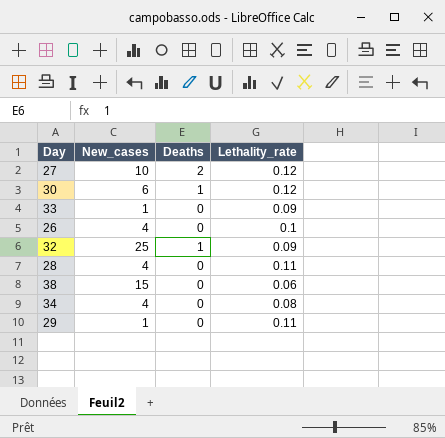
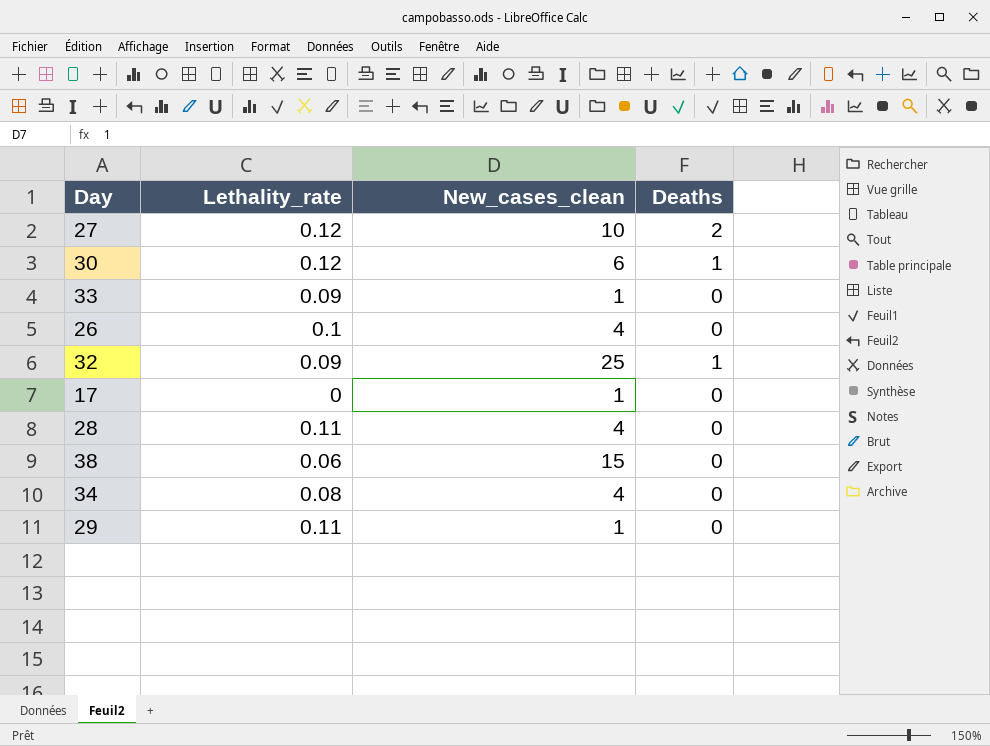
column Lethality_rate | position: 4 -> 2
column name: New_cases -> New_cases_clean
row 17: none -> 0 | 1 | 0

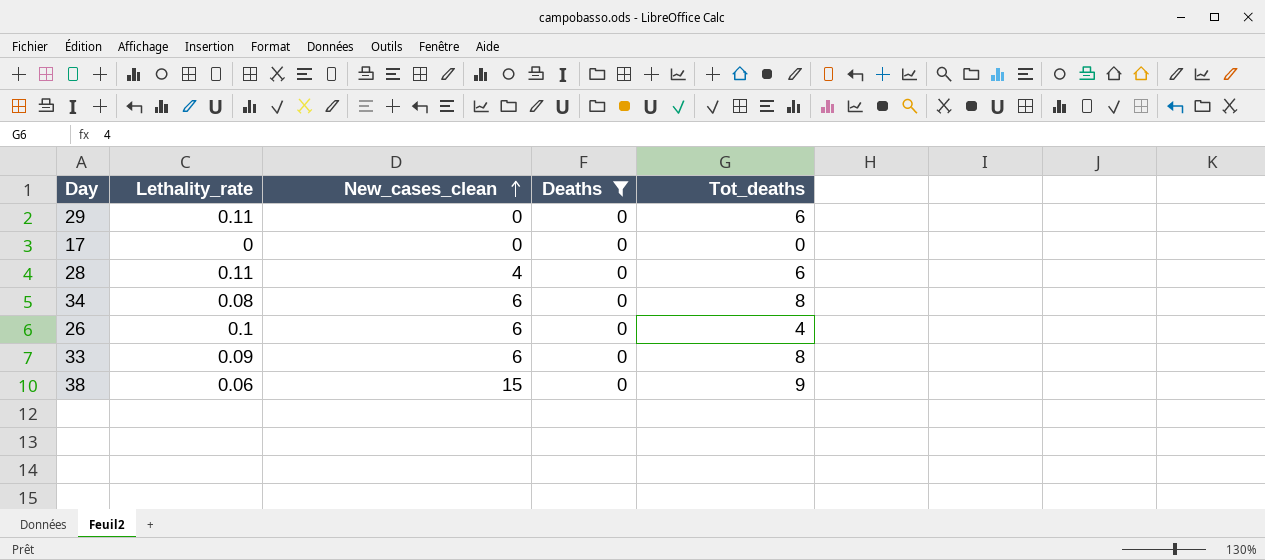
filter: none -> Deaths = 0
row order: none -> New_cases_clean ascending
column Tot_deaths | position: none -> 5
29 | New_cases_clean: 1 -> 0
17 | New_cases_clean: 1 -> 0
34 | New_cases_clean: 4 -> 6
26 | New_cases_clean: 4 -> 6
33 | New_cases_clean: 1 -> 6

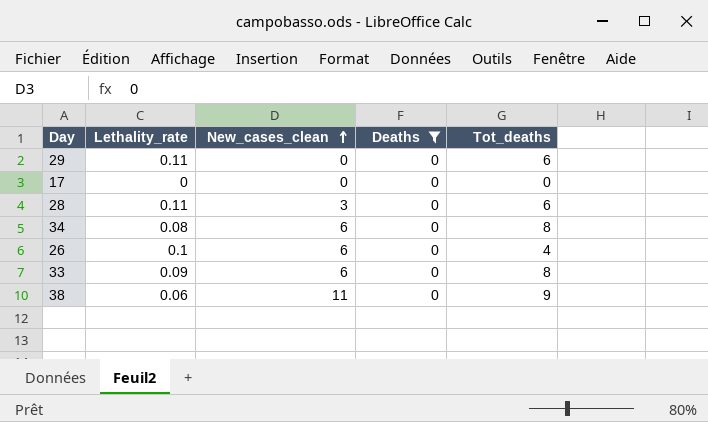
28 | New_cases_clean: 4 -> 3
38 | New_cases_clean: 15 -> 11

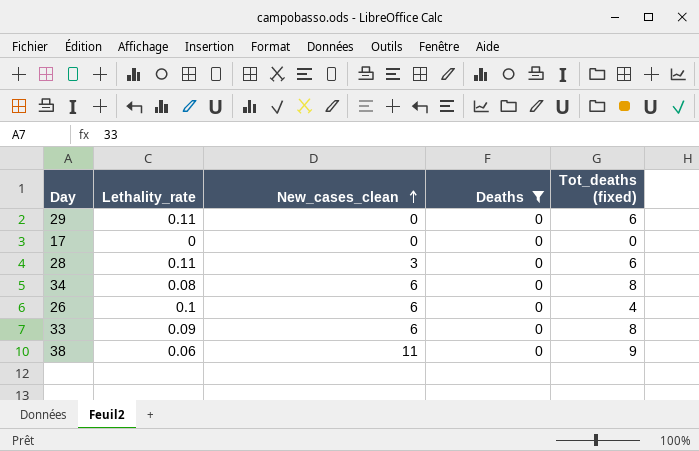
column name: Tot_deaths -> Tot_deaths (fixed)

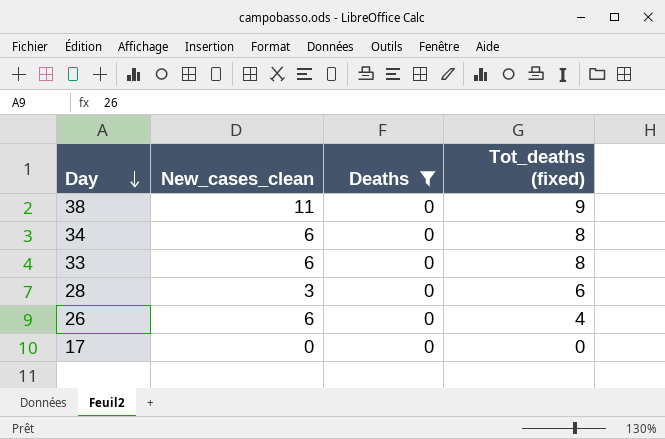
row order: New_cases_clean ascending -> Day descending
column Lethality_rate | position: 2 -> none
row 29: 0.11 | 0 | 0 | 6 -> none

